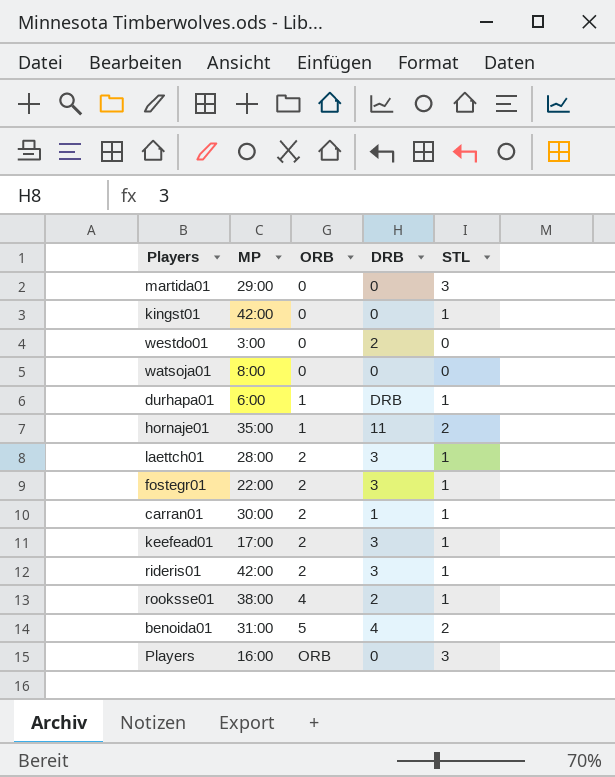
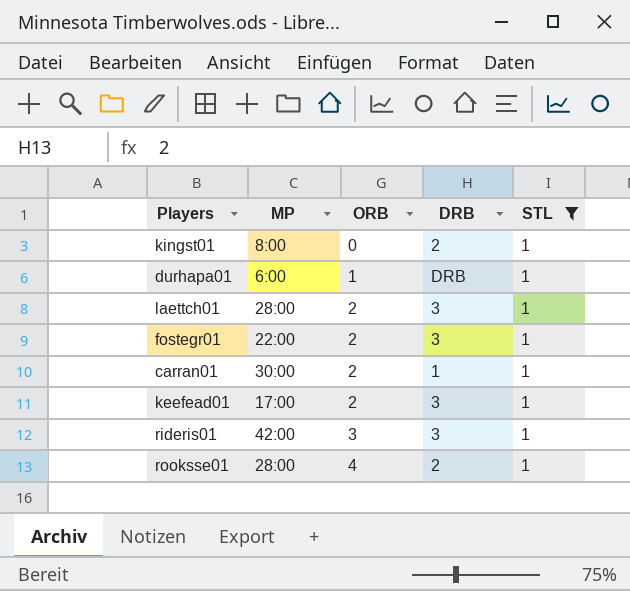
filter: none -> STL = 1
kingst01 | MP: 42:00 -> 8:00
kingst01 | DRB: 0 -> 2
rideris01 | ORB: 2 -> 3
rooksse01 | MP: 38:00 -> 28:00

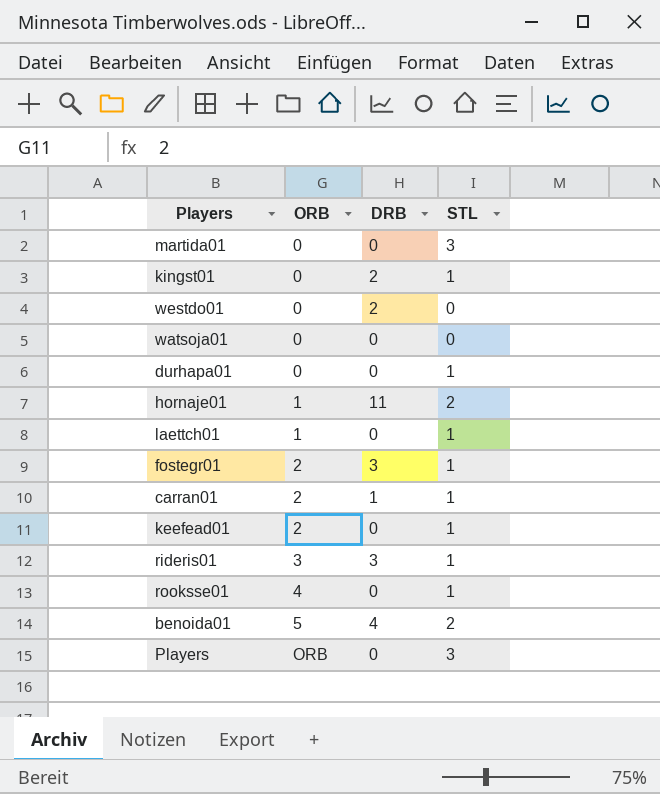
filter: STL = 1 -> none
column MP | position: 2 -> none
durhapa01 | ORB: 1 -> 0
durhapa01 | DRB: DRB -> 0
laettch01 | ORB: 2 -> 1
laettch01 | DRB: 3 -> 0
keefead01 | DRB: 3 -> 0
rooksse01 | DRB: 2 -> 0

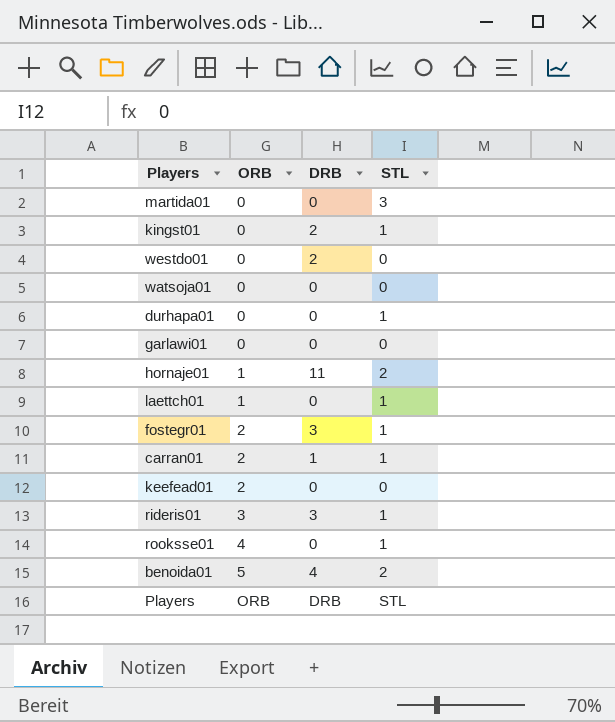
row garlawi01: none -> 0 | 0 | 0
keefead01 | STL: 1 -> 0
Players | DRB: 0 -> DRB
Players | STL: 3 -> STL

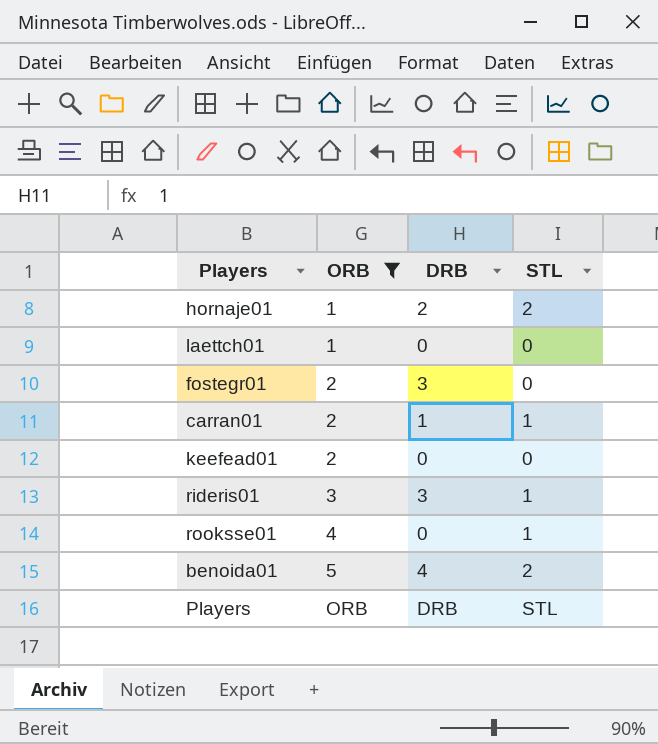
filter: none -> ORB != 0
hornaje01 | DRB: 11 -> 2
laettch01 | STL: 1 -> 0
fostegr01 | STL: 1 -> 0

